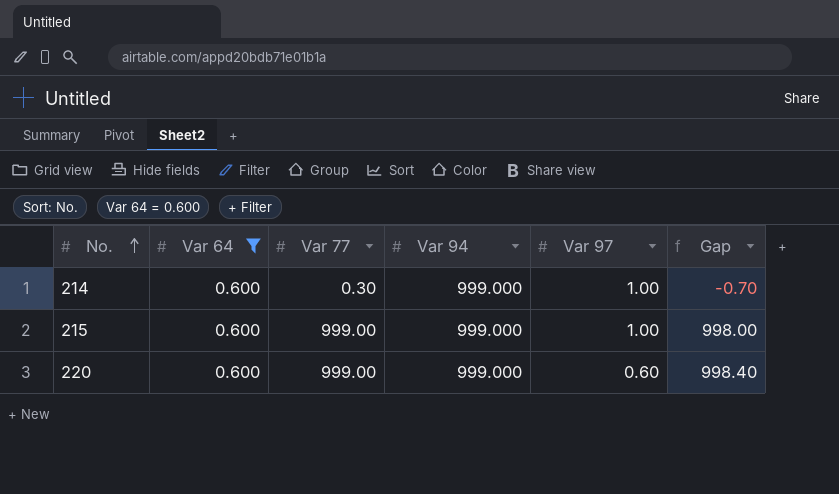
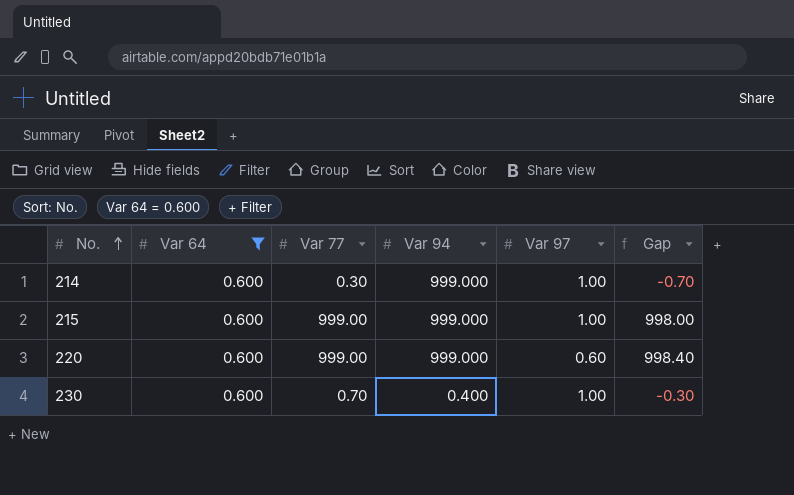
row 230: none -> 0.600 | 0.70 | 0.400 | 1.00 | -0.30

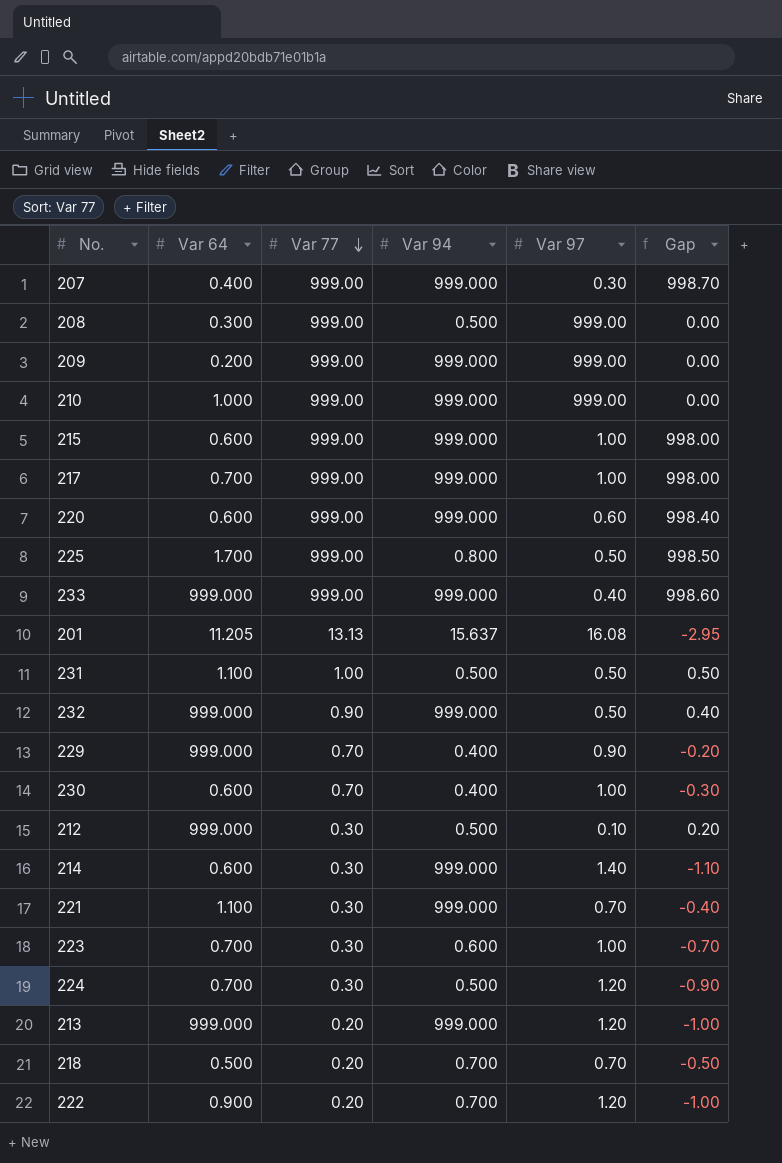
filter: Var 64 = 0.600 -> none
row order: No. ascending -> Var 77 descending
214 | Var 97: 1.00 -> 1.40
214 | Gap: -0.70 -> -1.10

